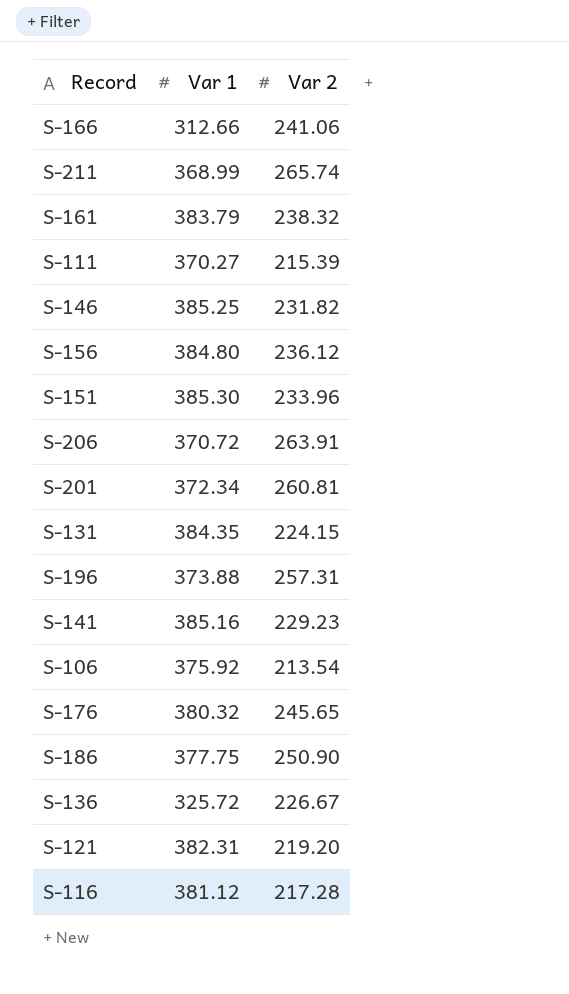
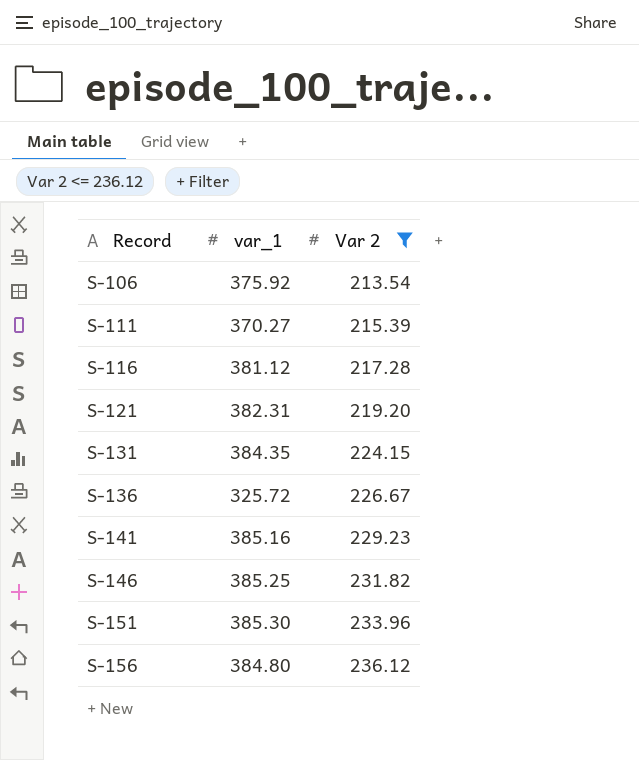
filter: none -> Var 2 <= 236.12
row order: none -> Record ascending
column name: Var 1 -> var_1

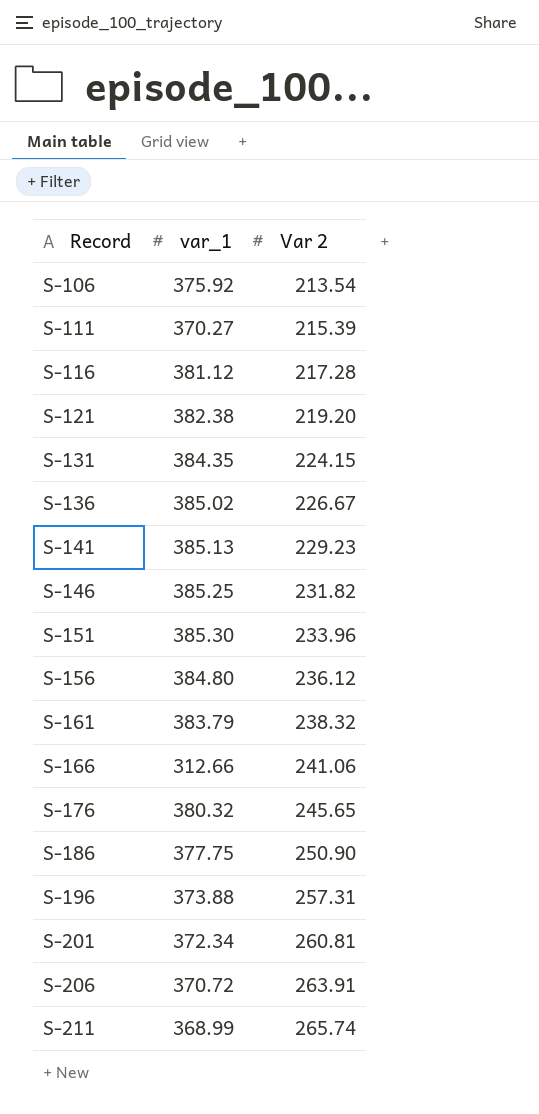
filter: Var 2 <= 236.12 -> none
S-121 | var_1: 382.31 -> 382.38
S-136 | var_1: 325.72 -> 385.02
S-141 | var_1: 385.16 -> 385.13

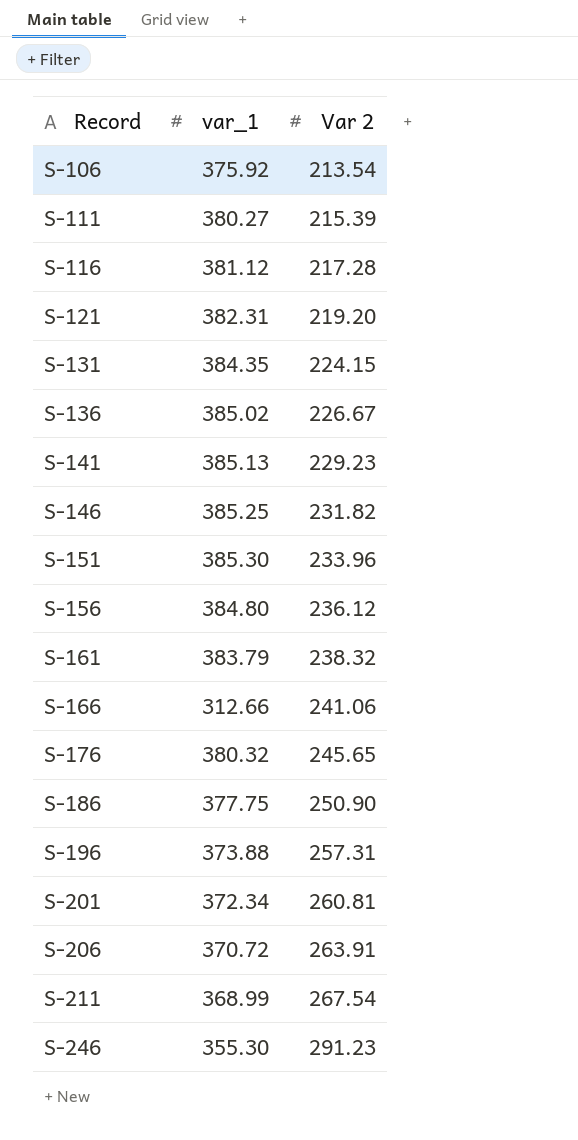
S-111 | var_1: 370.27 -> 380.27
S-121 | var_1: 382.38 -> 382.31
S-211 | Var 2: 265.74 -> 267.54
row S-246: none -> 355.30 | 291.23

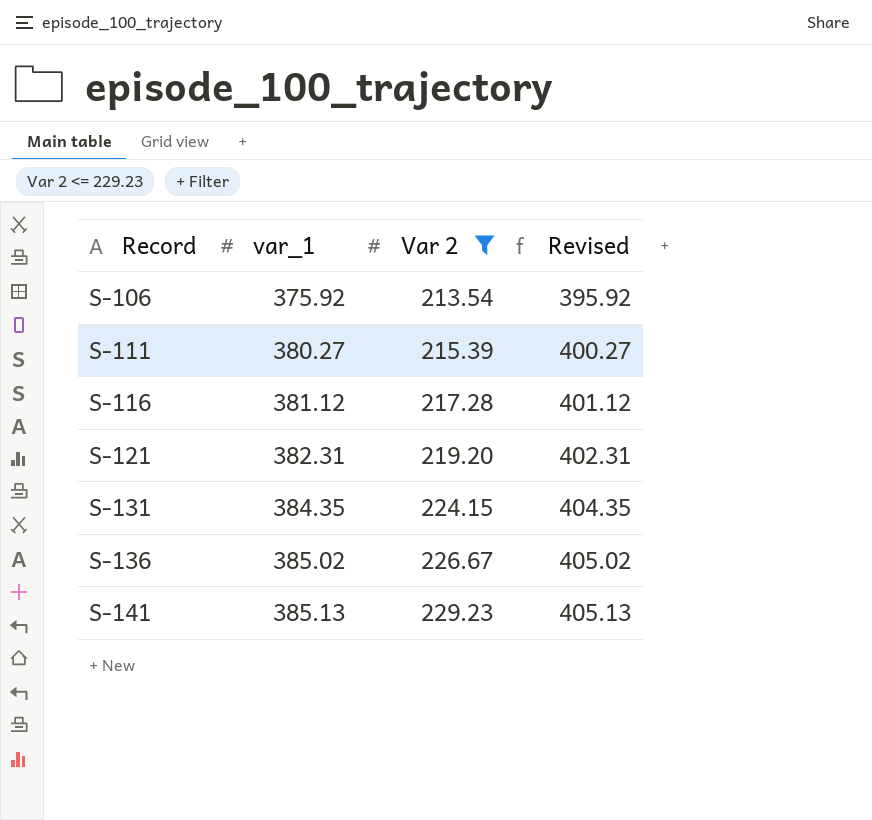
filter: none -> Var 2 <= 229.23
column Revised | formula: none -> [var_1] + 20

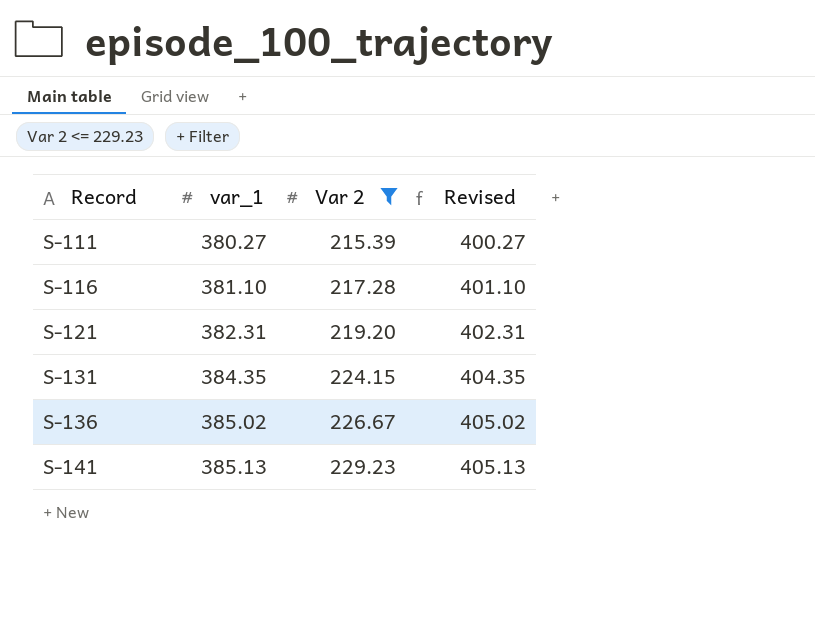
row S-106: 375.92 | 213.54 | 395.92 -> none
S-116 | var_1: 381.12 -> 381.10
S-116 | Revised: 401.12 -> 401.10

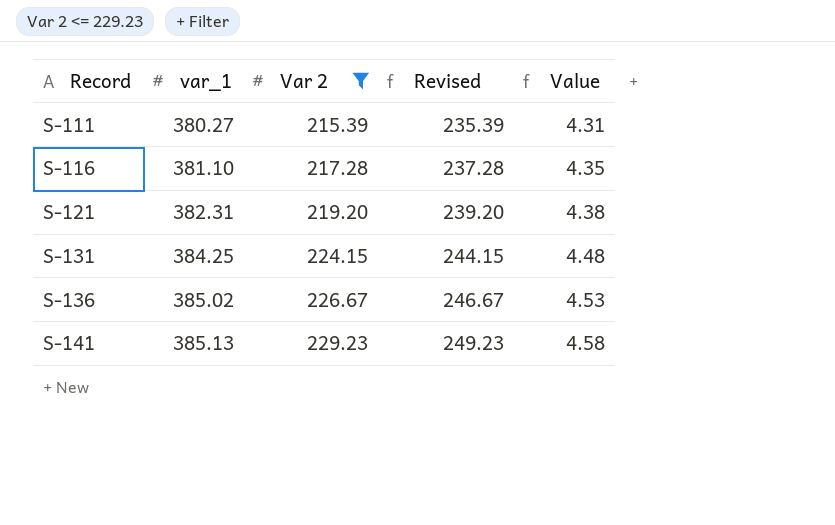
column Revised | formula: [var_1] + 20 -> [Var 2] + 20
column Value | formula: none -> [Var 2] * 0.02
S-131 | var_1: 384.35 -> 384.25

